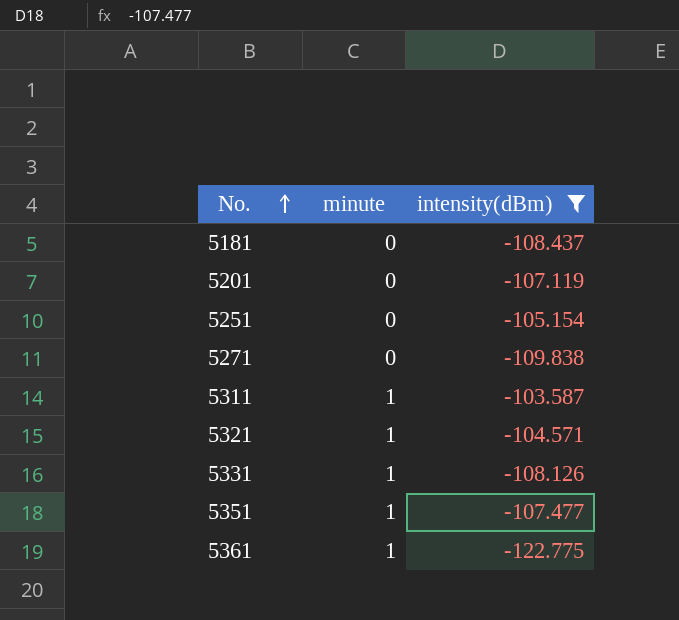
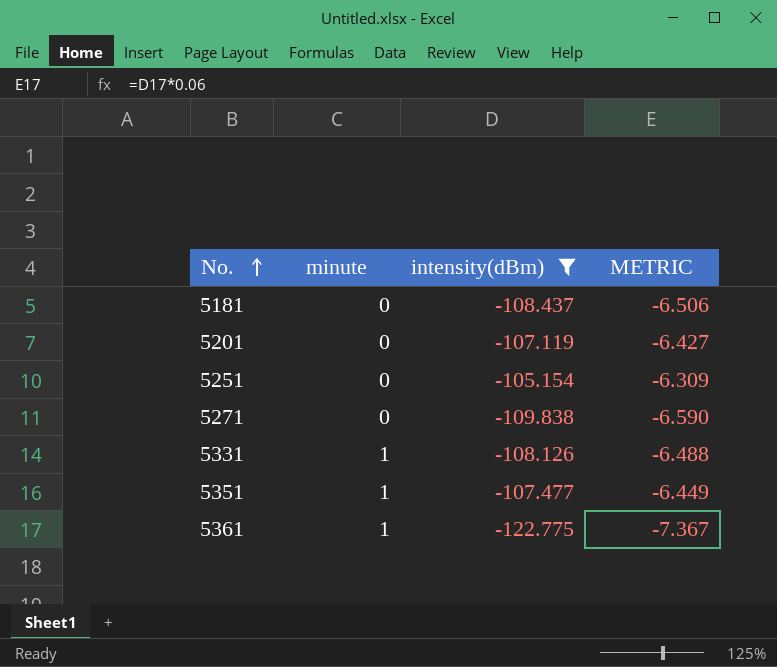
column METRIC | formula: none -> [intensity(dBm)] * 0.06
row 5311: 1 | -103.587 -> none
row 5321: 1 | -104.571 -> none

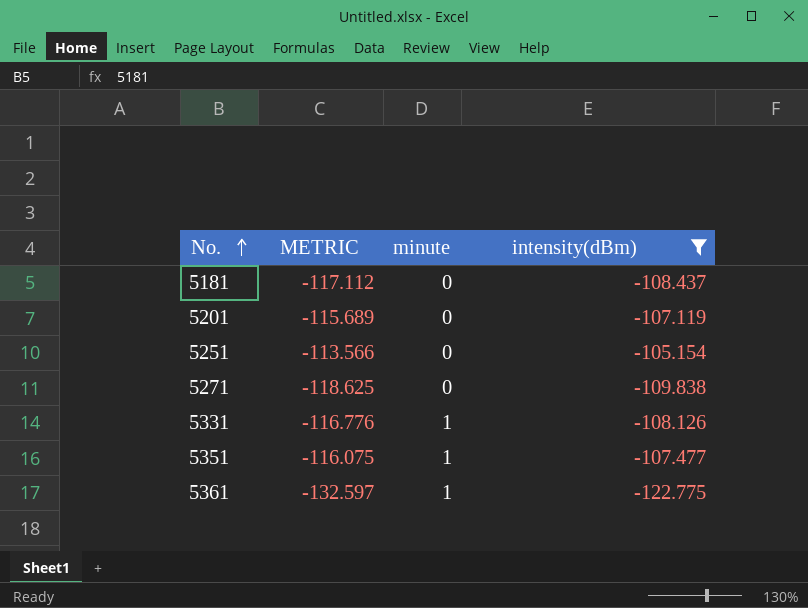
column METRIC | formula: [intensity(dBm)] * 0.06 -> [intensity(dBm)] * 1.08
column METRIC | position: 4 -> 2

